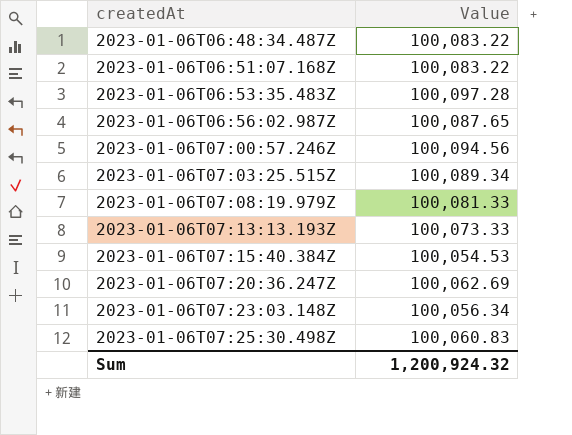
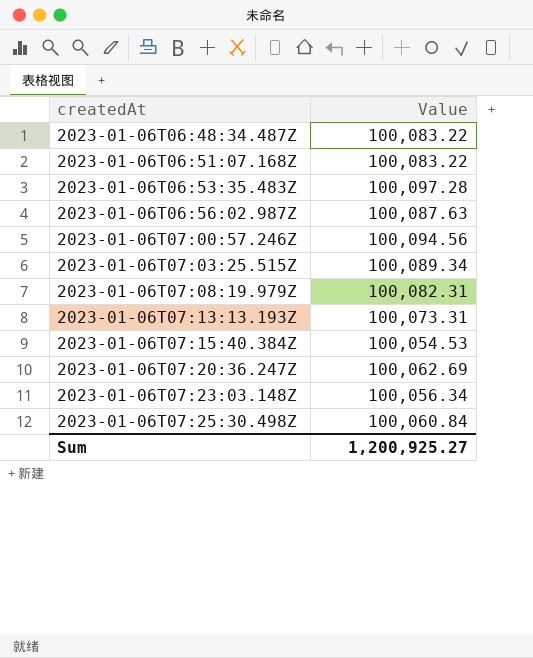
2023-01-06T06:56:02.987Z | Value: 100,087.65 -> 100,087.63
2023-01-06T07:08:19.979Z | Value: 100,081.33 -> 100,082.31
2023-01-06T07:13:13.193Z | Value: 100,073.33 -> 100,073.31
2023-01-06T07:25:30.498Z | Value: 100,060.83 -> 100,060.84
Sum | Value: 1,200,924.32 -> 1,200,925.27

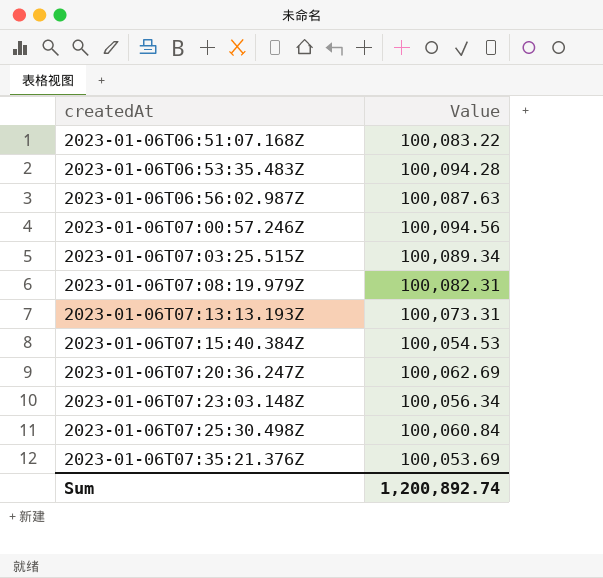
row 2023-01-06T06:48:34.487Z: 100,083.22 -> none
2023-01-06T06:53:35.483Z | Value: 100,097.28 -> 100,094.28
row 2023-01-06T07:35:21.376Z: none -> 100,053.69
Sum | Value: 1,200,925.27 -> 1,200,892.74

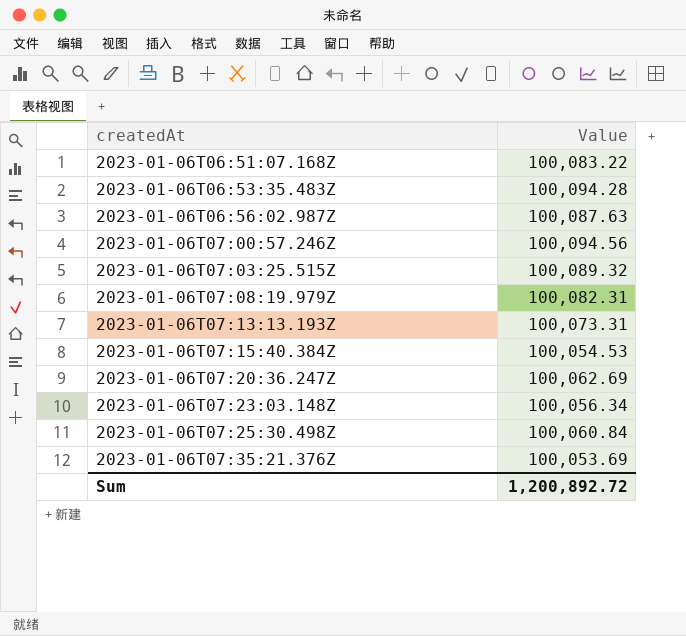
2023-01-06T07:03:25.515Z | Value: 100,089.34 -> 100,089.32
Sum | Value: 1,200,892.74 -> 1,200,892.72

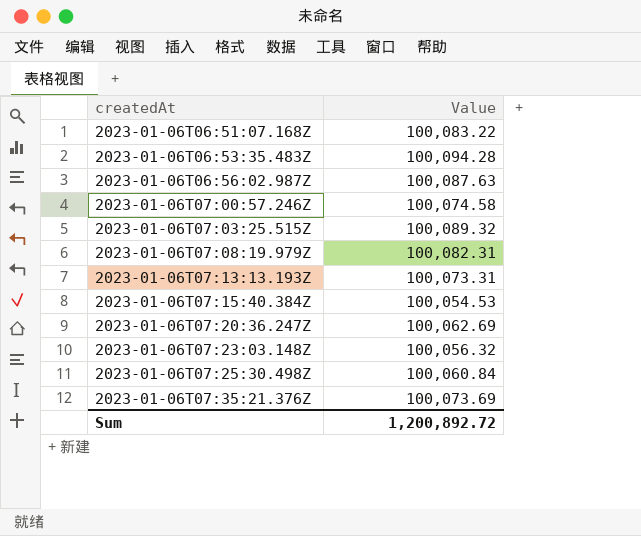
2023-01-06T07:00:57.246Z | Value: 100,094.56 -> 100,074.58
2023-01-06T07:23:03.148Z | Value: 100,056.34 -> 100,056.32
2023-01-06T07:35:21.376Z | Value: 100,053.69 -> 100,073.69

